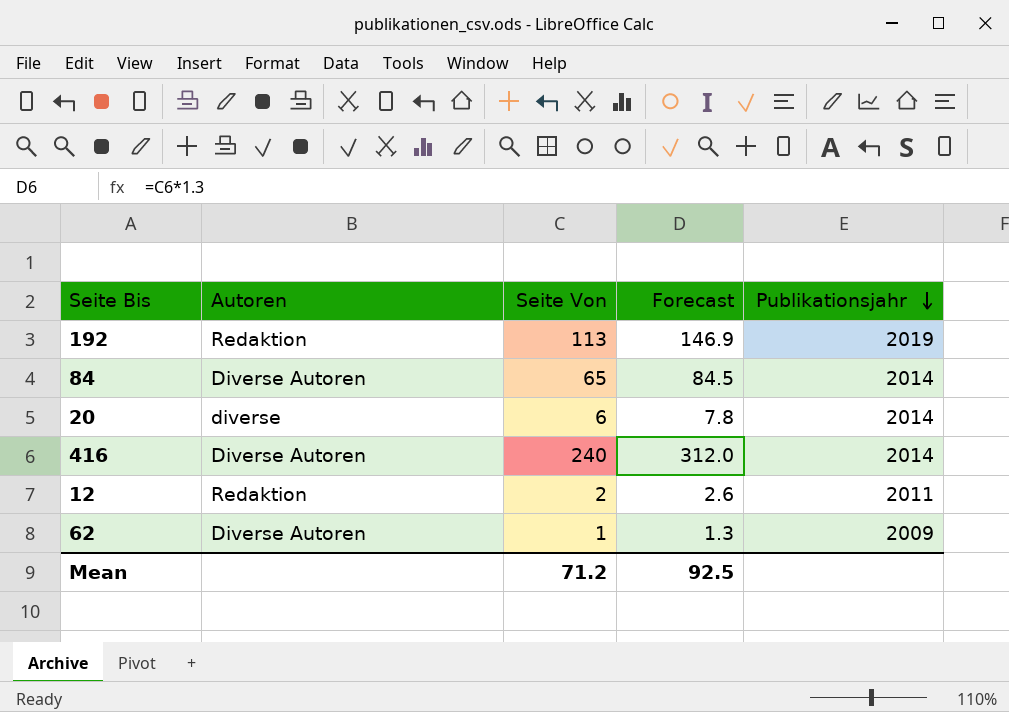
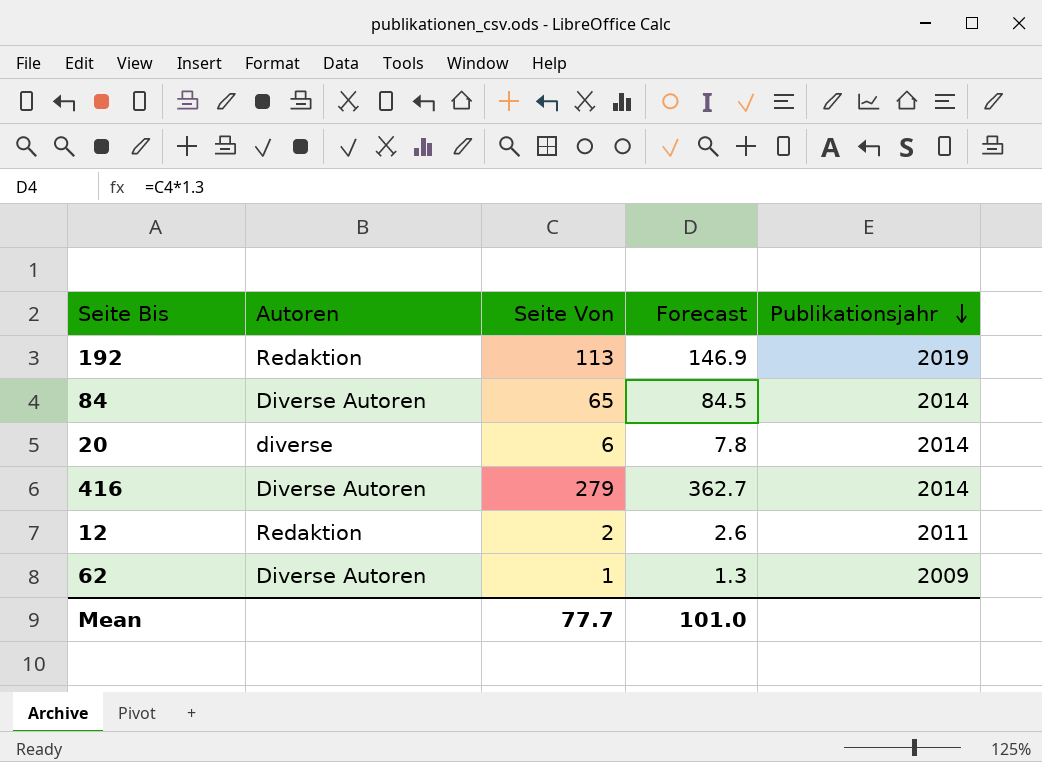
416 | Seite Von: 240 -> 279
416 | Forecast: 312.0 -> 362.7
Mean | Seite Von: 71.2 -> 77.7
Mean | Forecast: 92.5 -> 101.0

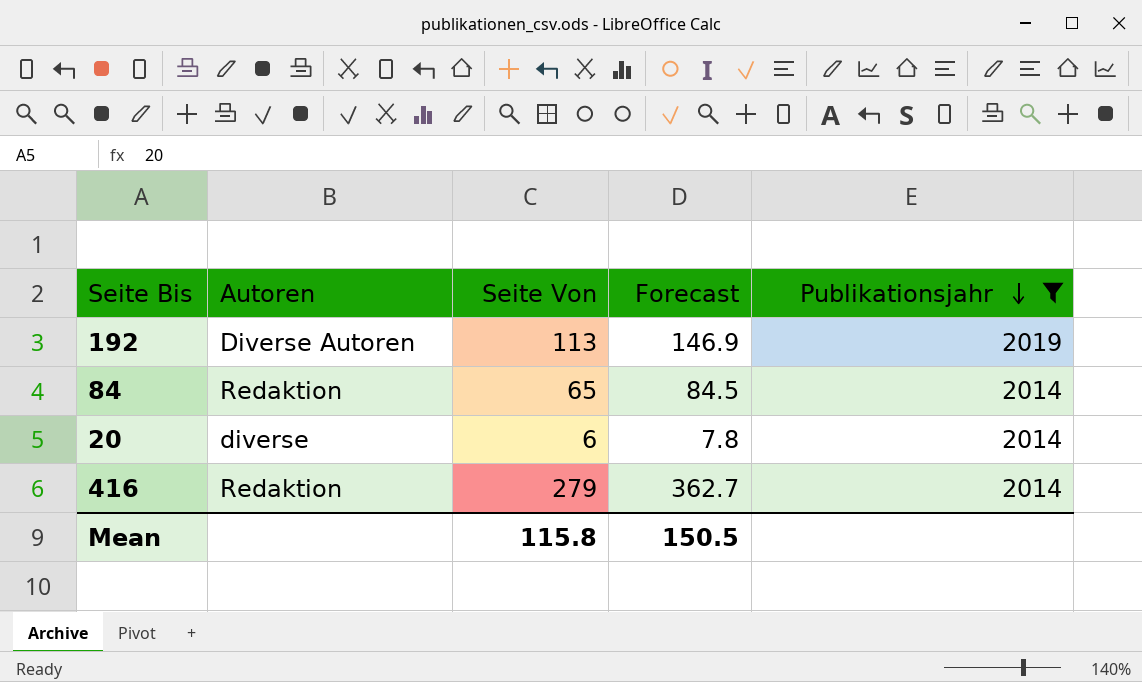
filter: none -> Publikationsjahr >= 2014
192 | Autoren: Redaktion -> Diverse Autoren
84 | Autoren: Diverse Autoren -> Redaktion
416 | Autoren: Diverse Autoren -> Redaktion
Mean | Seite Von: 77.7 -> 115.8
Mean | Forecast: 101.0 -> 150.5

